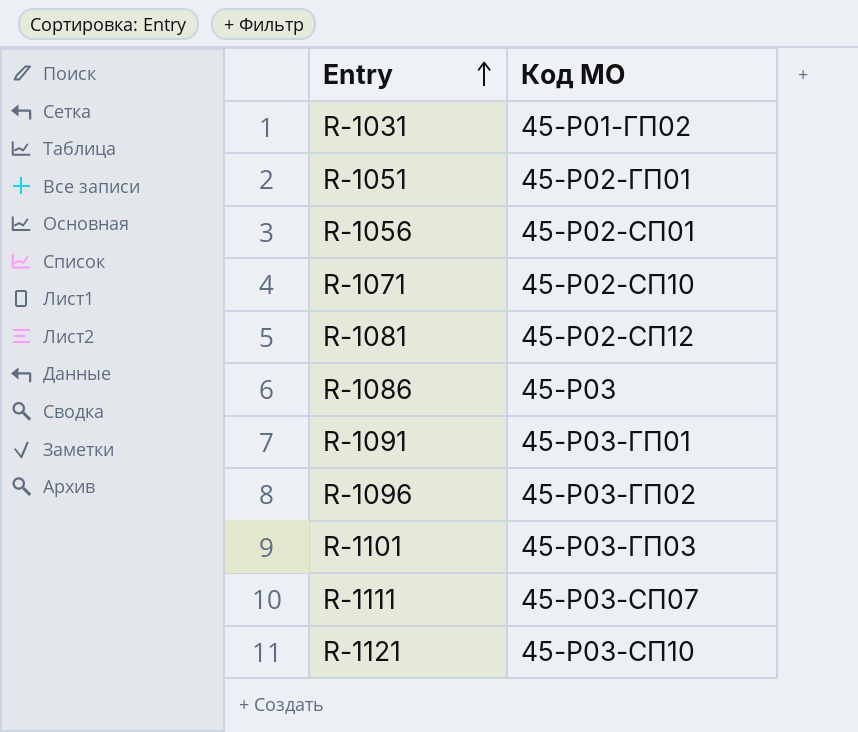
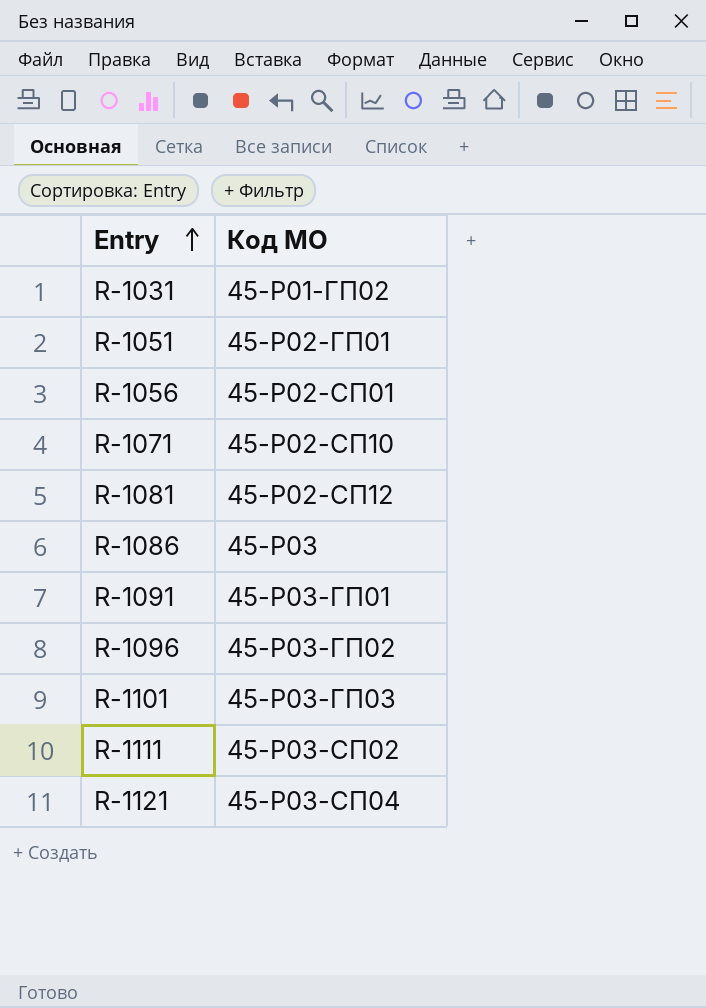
R-1111 | Код МО: 45-Р03-СП07 -> 45-Р03-СП02
R-1121 | Код МО: 45-Р03-СП10 -> 45-Р03-СП04

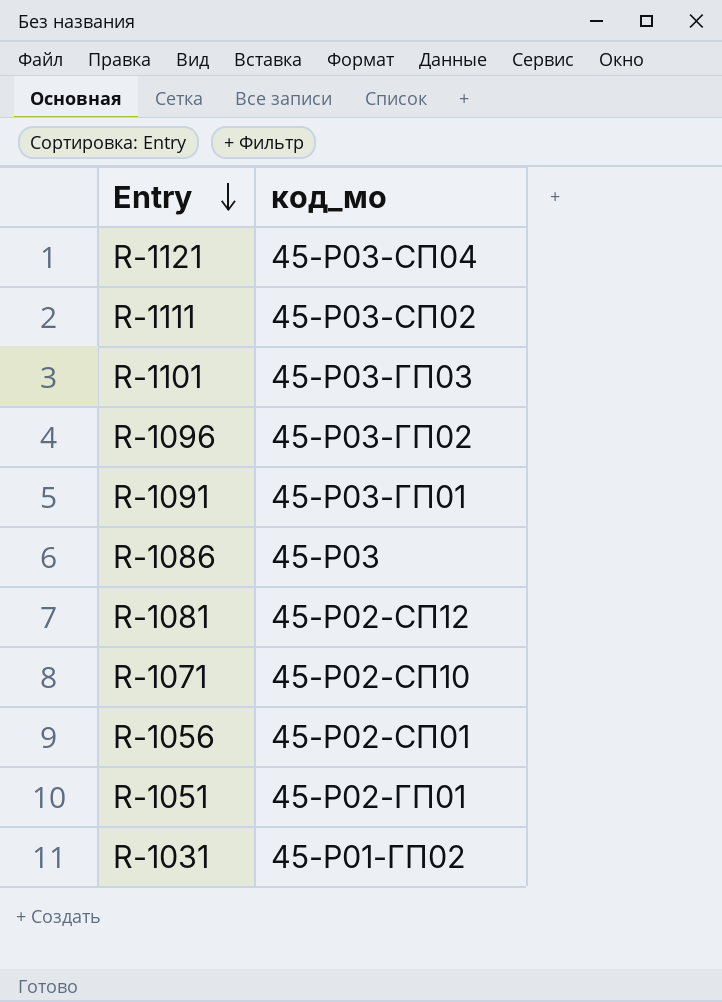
row order: Entry ascending -> Entry descending
column name: Код МО -> код_мо

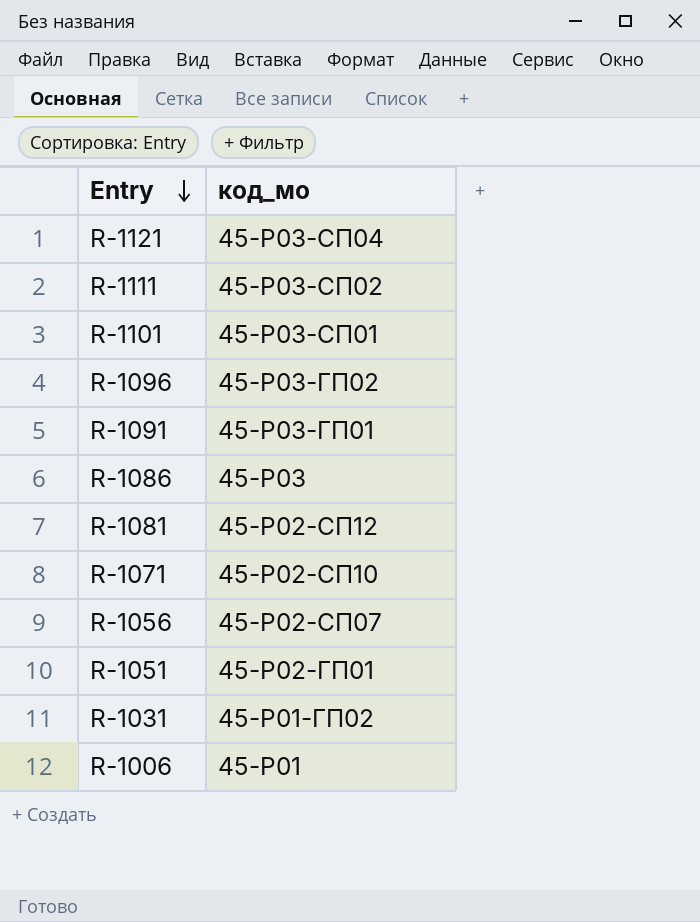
R-1101 | код_мо: 45-Р03-ГП03 -> 45-Р03-СП01
R-1056 | код_мо: 45-Р02-СП01 -> 45-Р02-СП07
row R-1006: none -> 45-Р01

